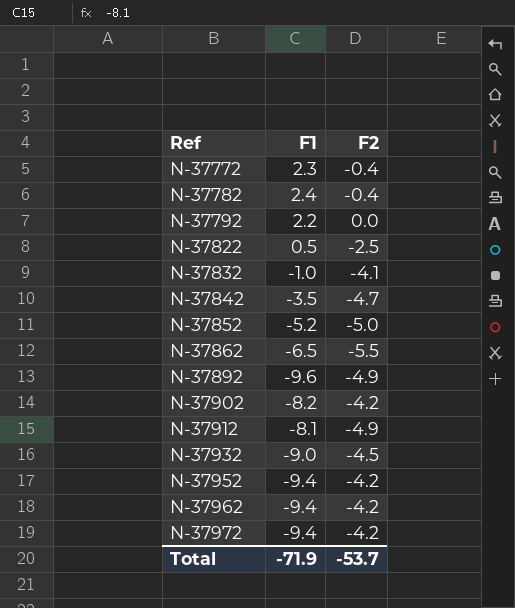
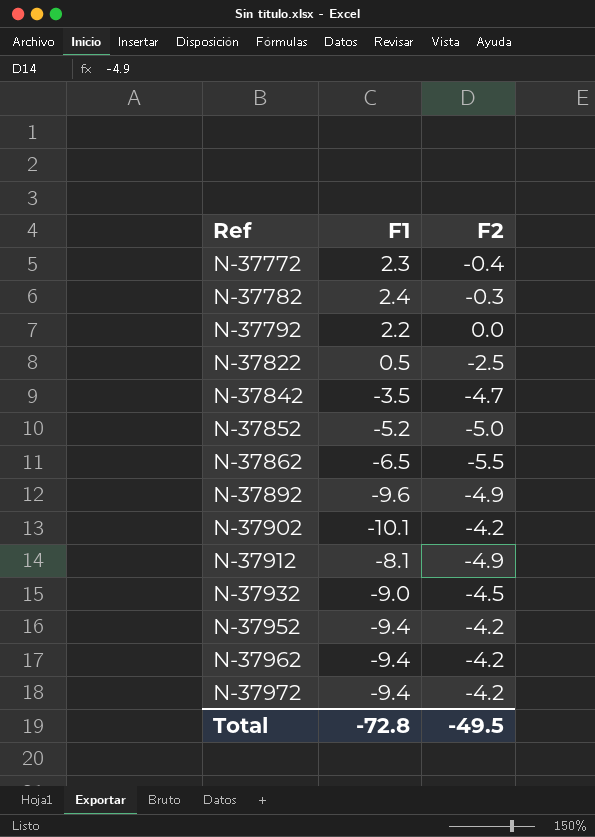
row N-37832: -1.0 | -4.1 -> none
N-37782 | F2: -0.4 -> -0.3
N-37902 | F1: -8.2 -> -10.1
Total | F1: -71.9 -> -72.8
Total | F2: -53.7 -> -49.5

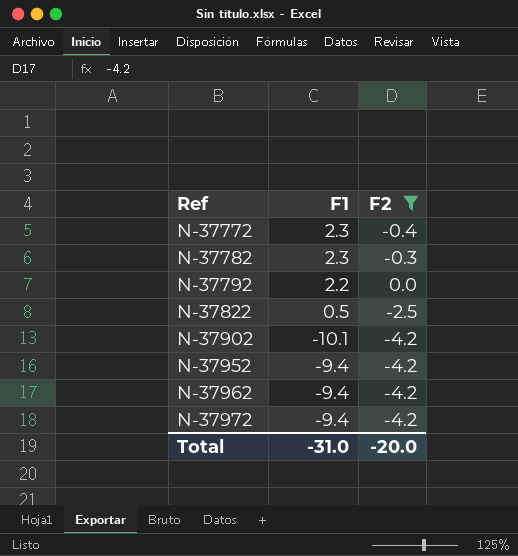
filter: none -> F2 >= -4.2
N-37782 | F1: 2.4 -> 2.3
Total | F1: -72.8 -> -31.0
Total | F2: -49.5 -> -20.0

